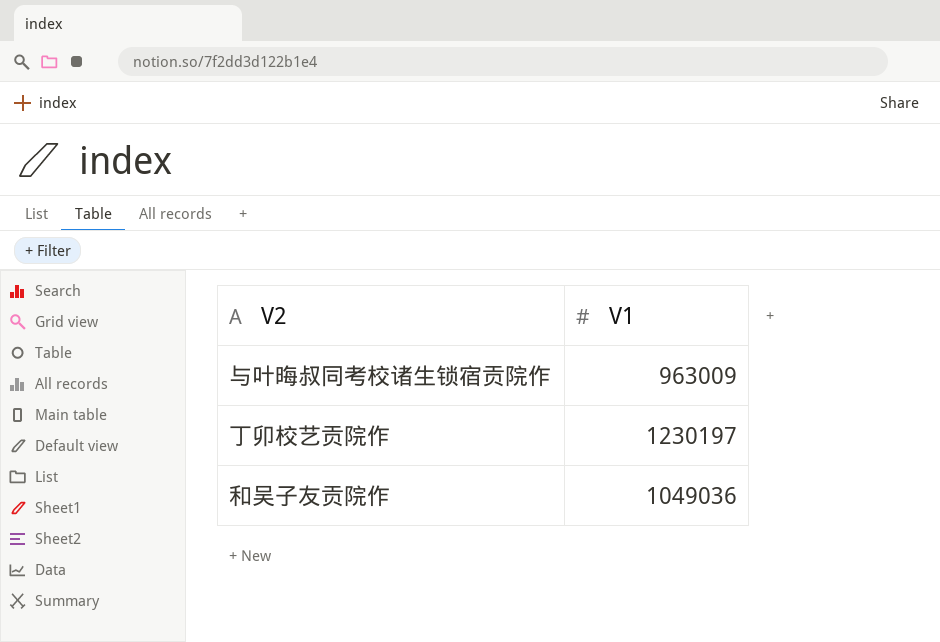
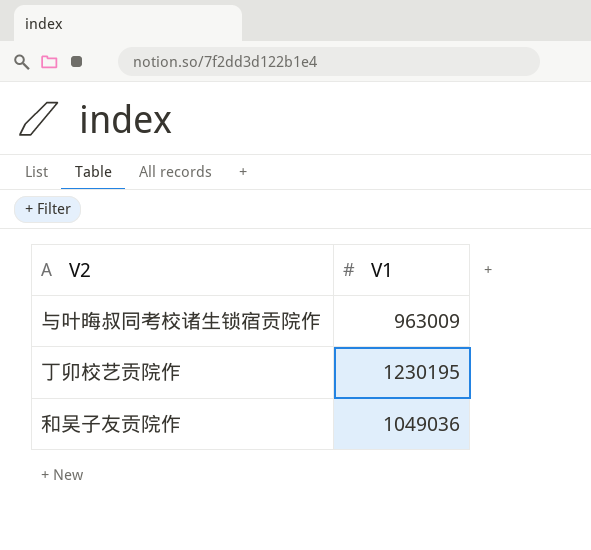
丁卯校艺贡院作 | V1: 1230197 -> 1230195

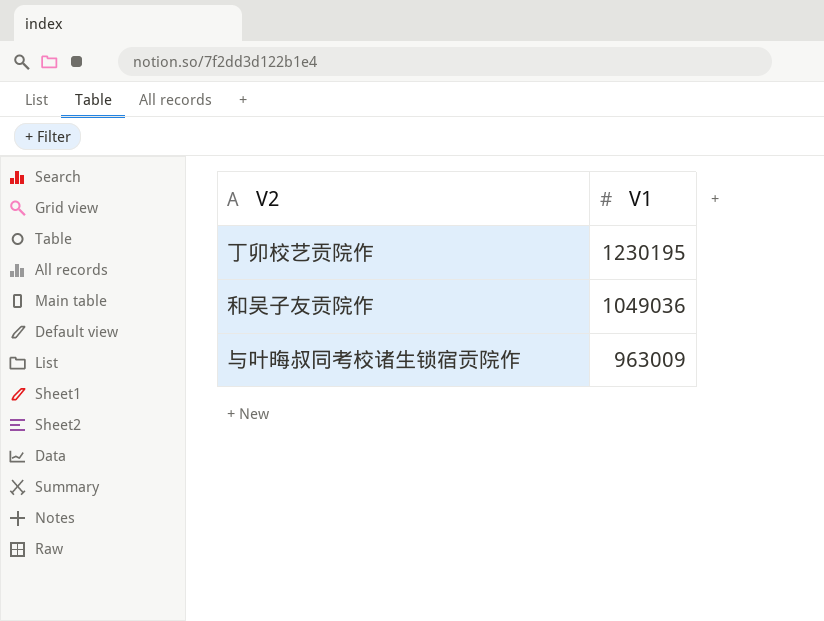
row order: none -> V1 descending

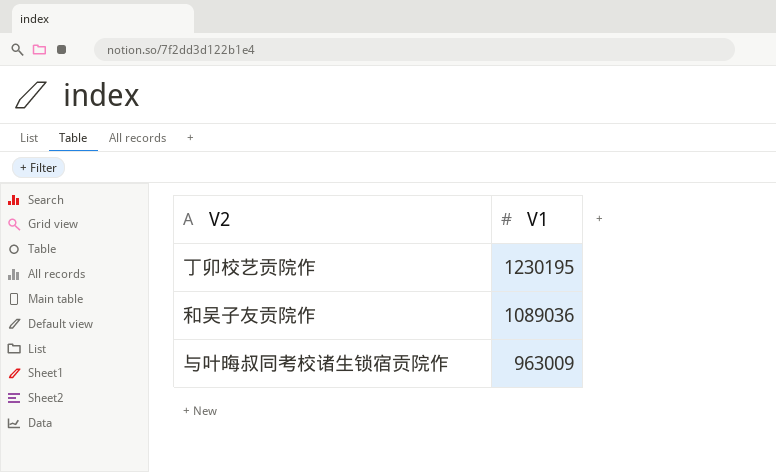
和吴子友贡院作 | V1: 1049036 -> 1089036

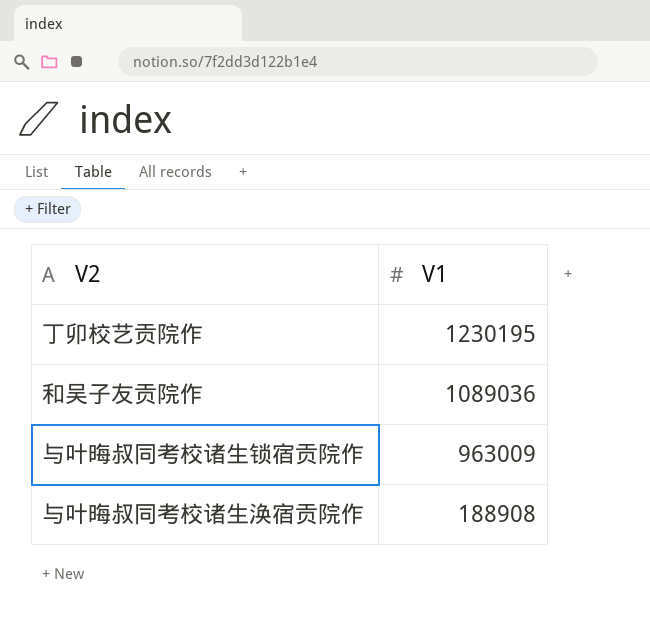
row 与叶晦叔同考校诸生涣宿贡院作: none -> 188908

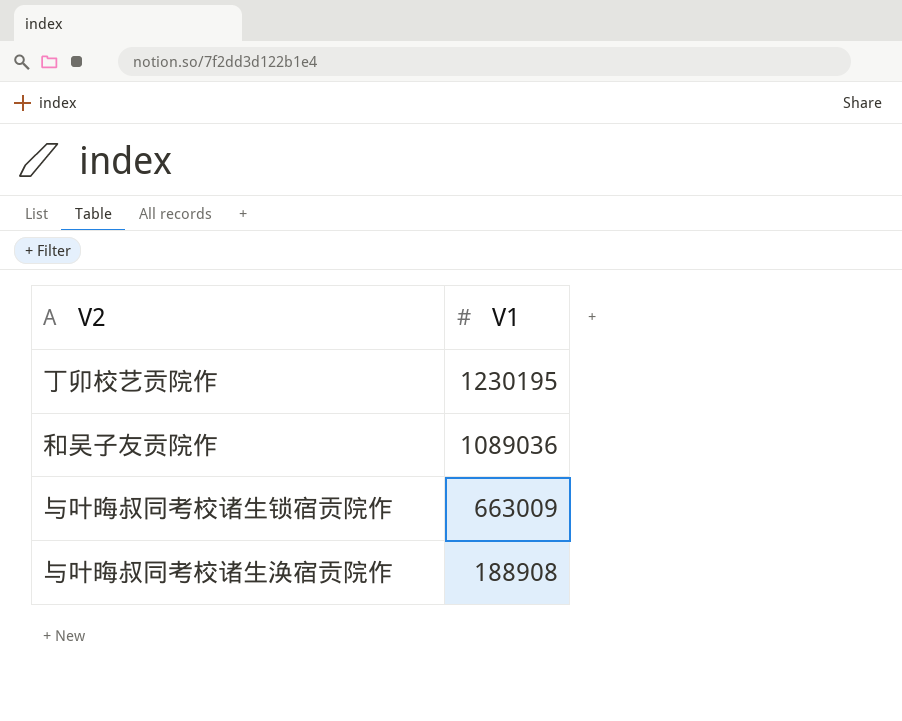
与叶晦叔同考校诸生锁宿贡院作 | V1: 963009 -> 663009

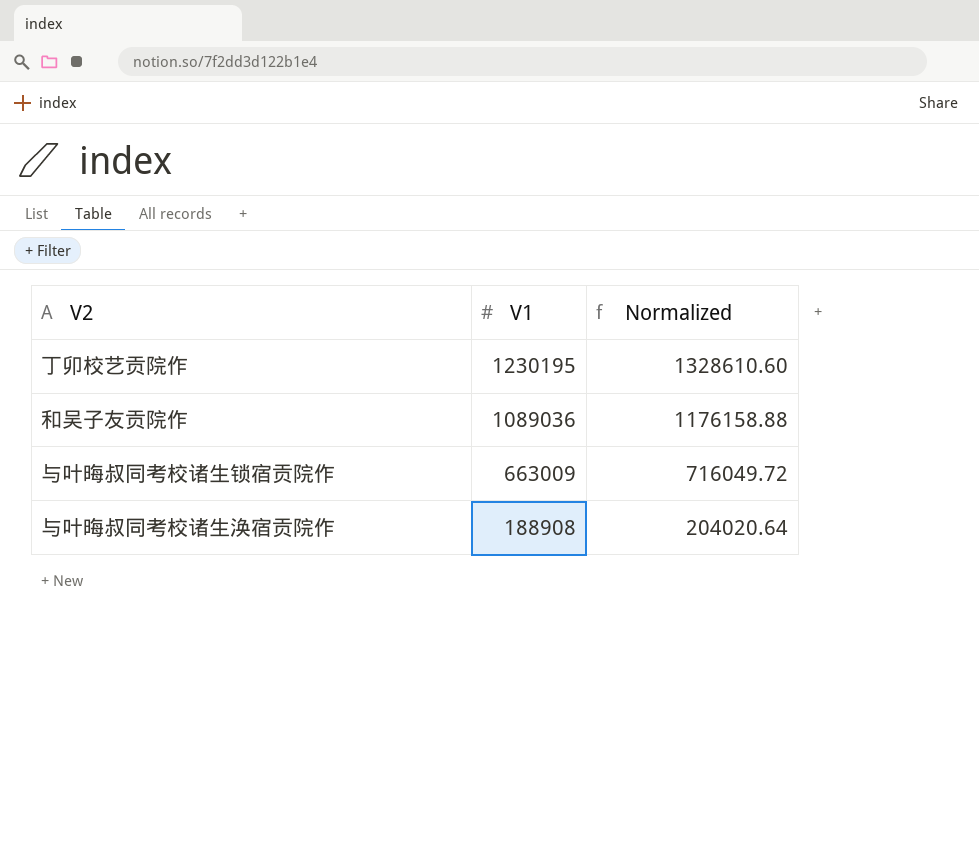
column Normalized | formula: none -> [V1] * 1.08

